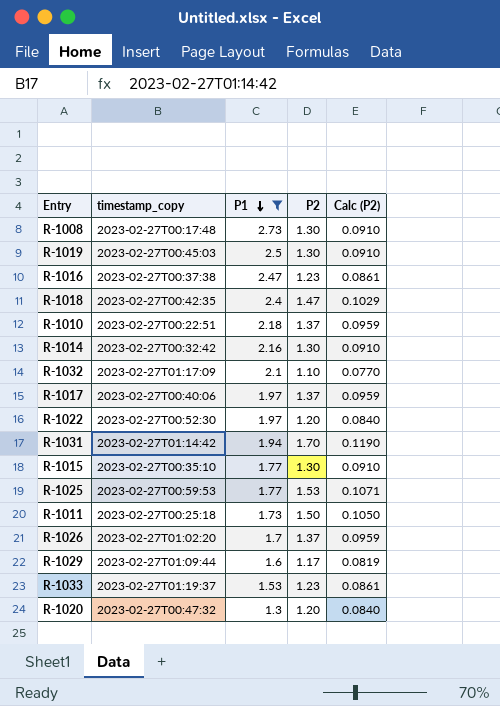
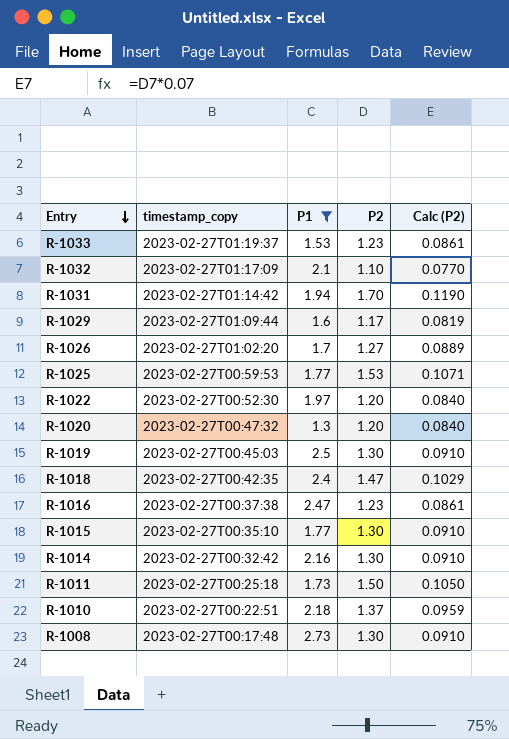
row order: P1 descending -> Entry descending
row R-1017: 2023-02-27T00:40:06 | 1.97 | 1.37 | 0.0959 -> none
R-1026 | P2: 1.37 -> 1.27
R-1026 | Calc (P2): 0.0959 -> 0.0889

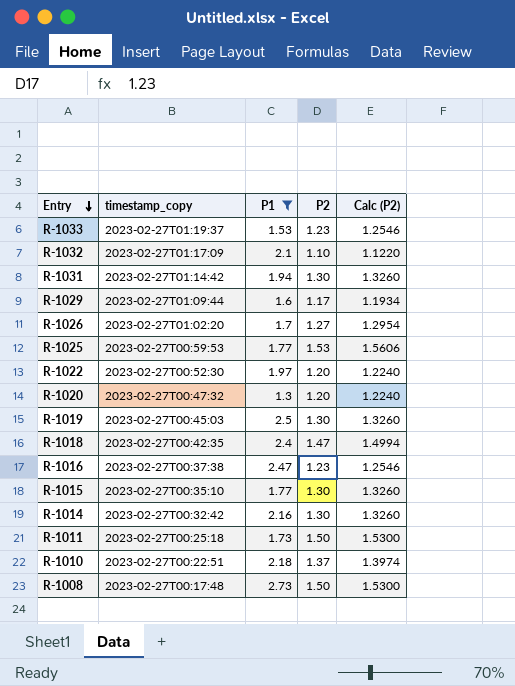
column Calc (P2) | formula: [P2] * 0.07 -> [P2] * 1.02
R-1031 | P2: 1.70 -> 1.30
R-1008 | P2: 1.30 -> 1.50

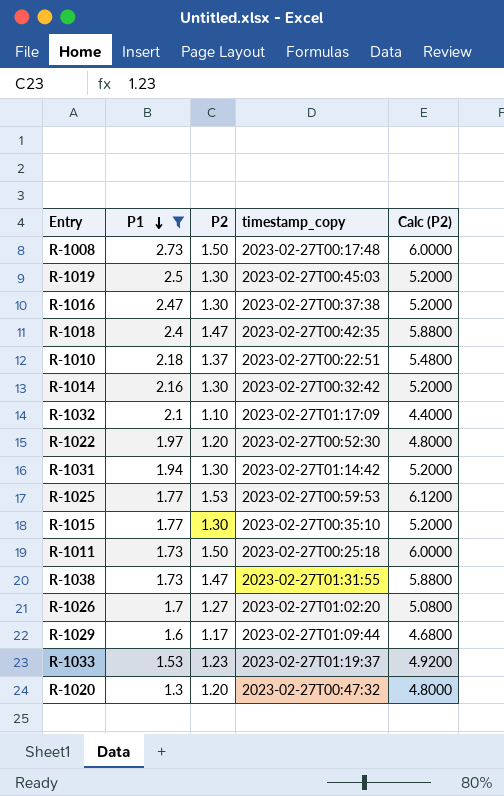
row order: Entry descending -> P1 descending
column timestamp_copy | position: 2 -> 4
column Calc (P2) | formula: [P2] * 1.02 -> [P2] * 4
R-1016 | P2: 1.23 -> 1.30
row R-1038: none -> 1.73 | 1.47 | 2023-02-27T01:31:55 | 5.8800

